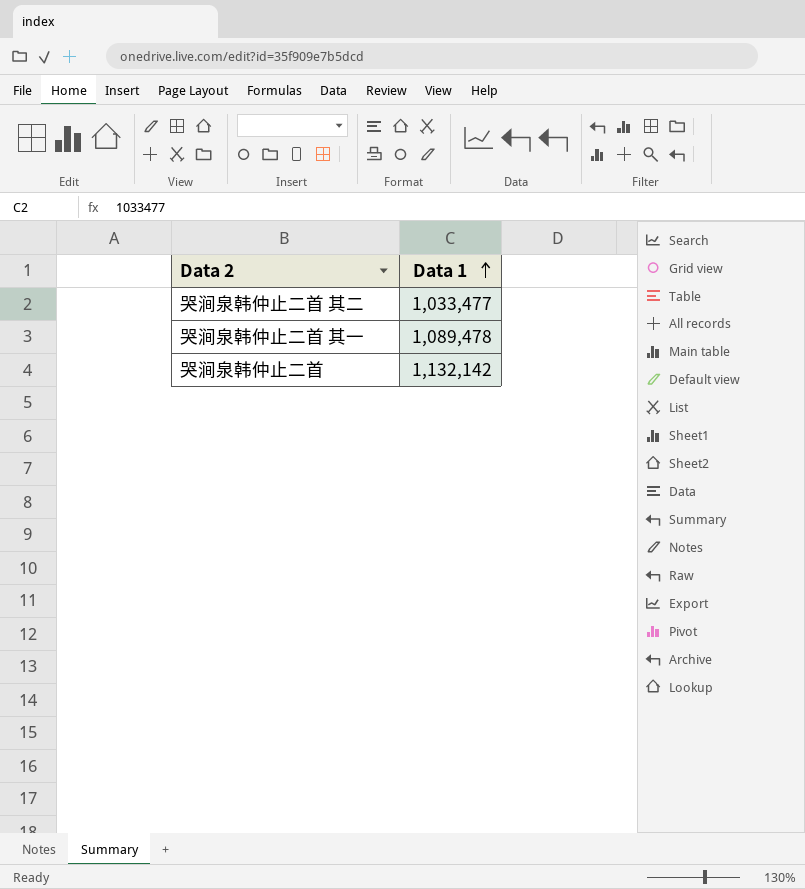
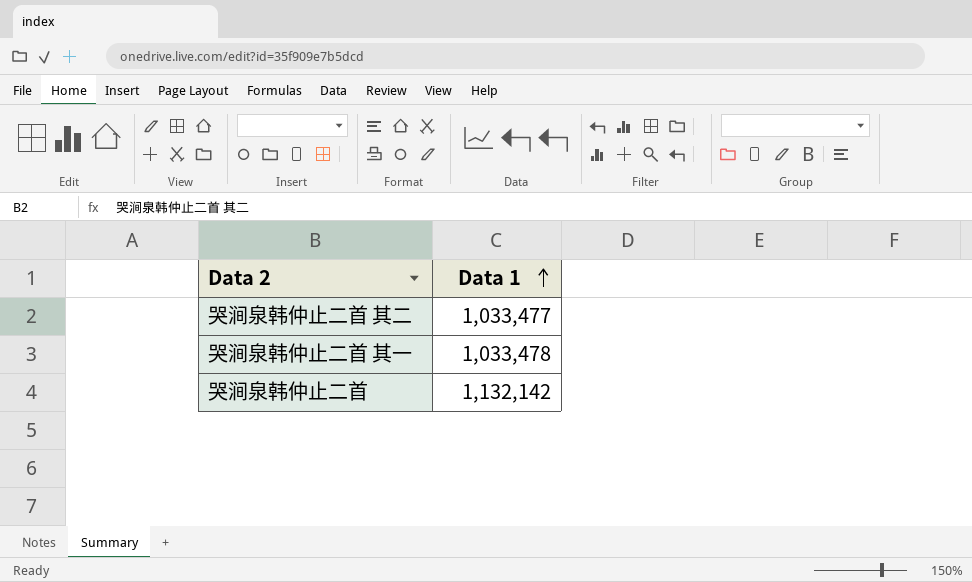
哭涧泉韩仲止二首 其一 | Data 1: 1,089,478 -> 1,033,478

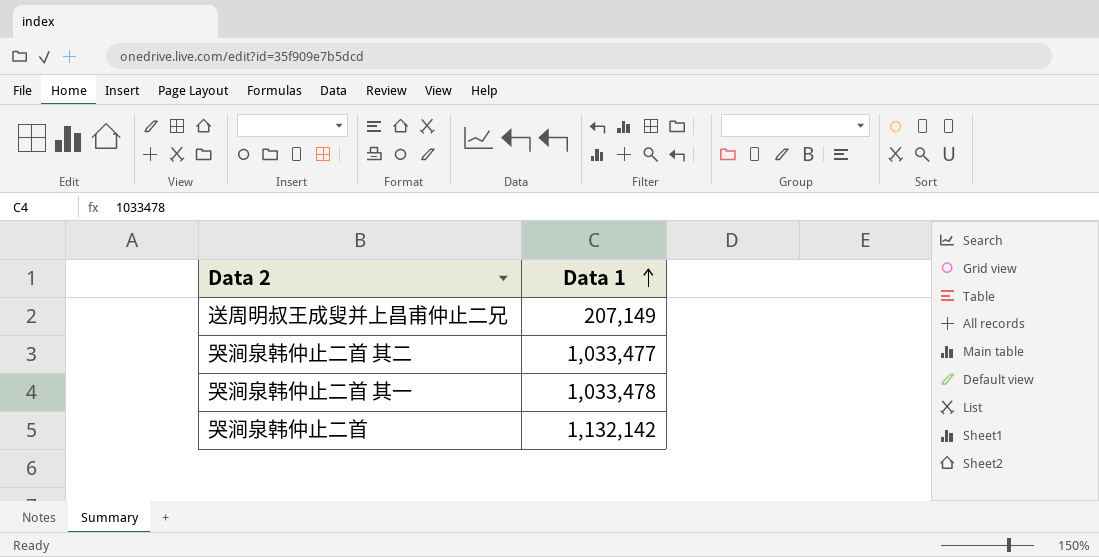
row 送周明叔王成叟并上昌甫仲止二兄: none -> 207,149

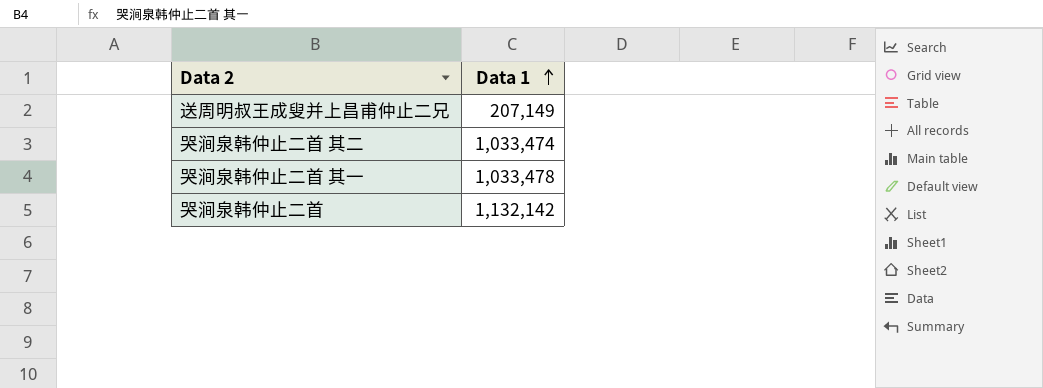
哭涧泉韩仲止二首 其二 | Data 1: 1,033,477 -> 1,033,474

